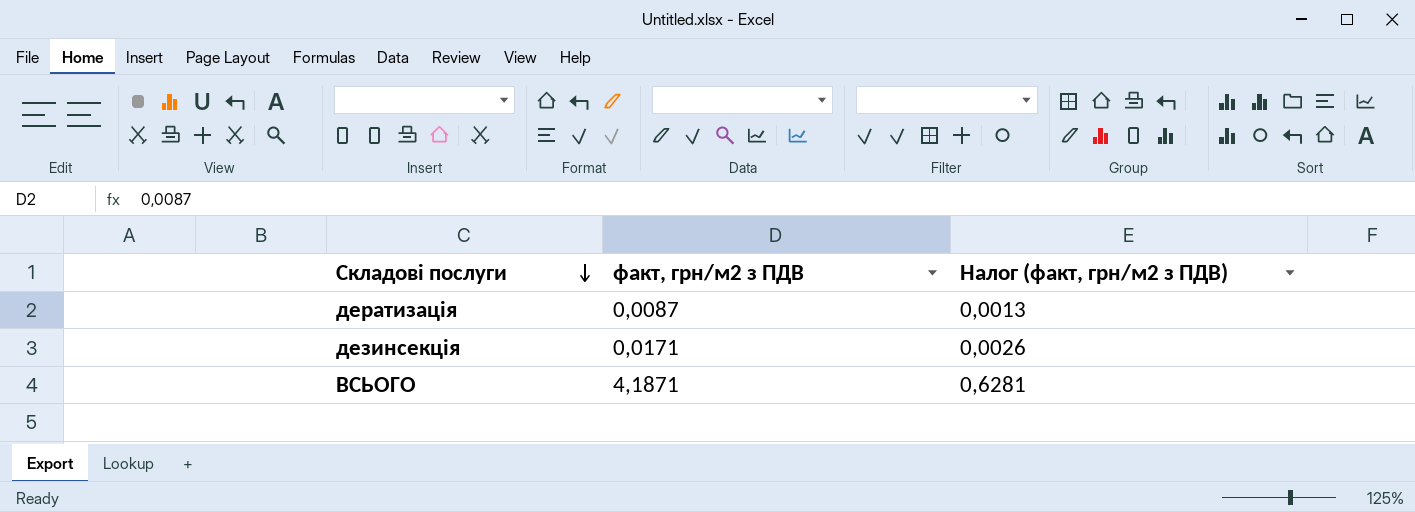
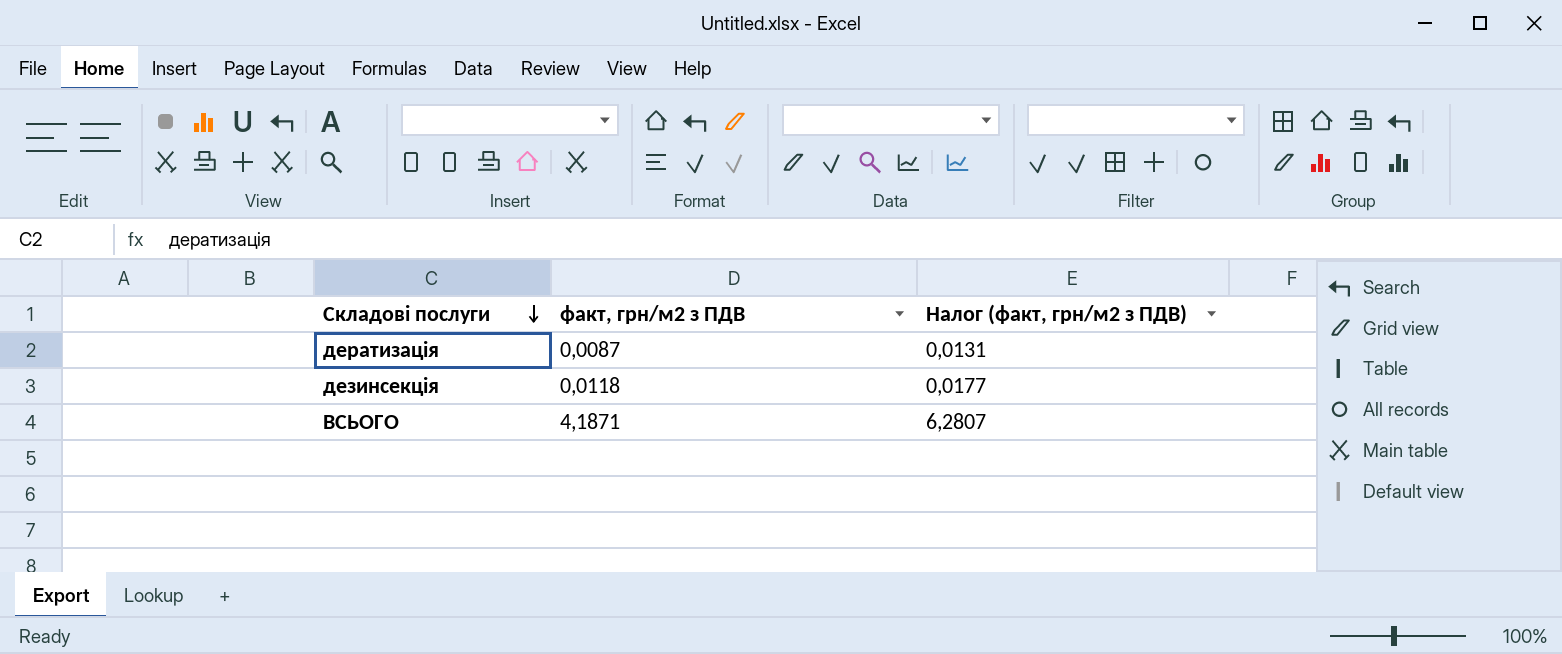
column Налог (факт, грн/м2 з ПДВ) | formula: [факт, грн/м2 з ПДВ] * 0,15 -> [факт, грн/м2 з ПДВ] * 1,5
дезинсекція | факт, грн/м2 з ПДВ: 0,0171 -> 0,0118

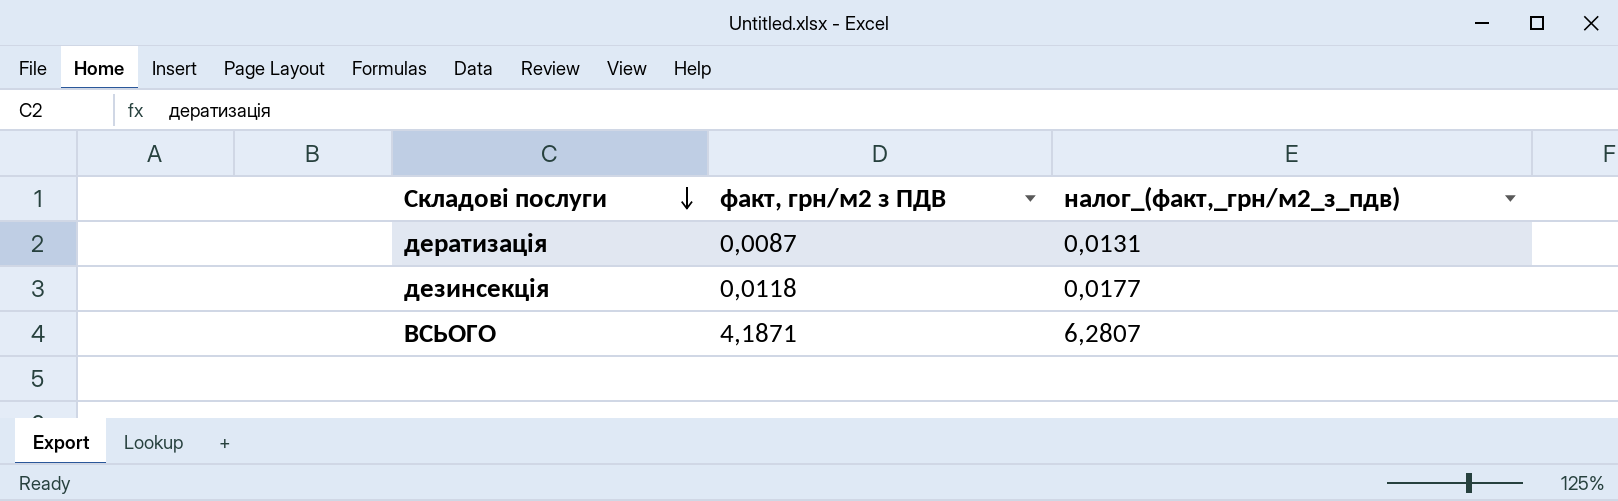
column name: Налог (факт, грн/м2 з ПДВ) -> налог_(факт,_грн/м2_з_пдв)

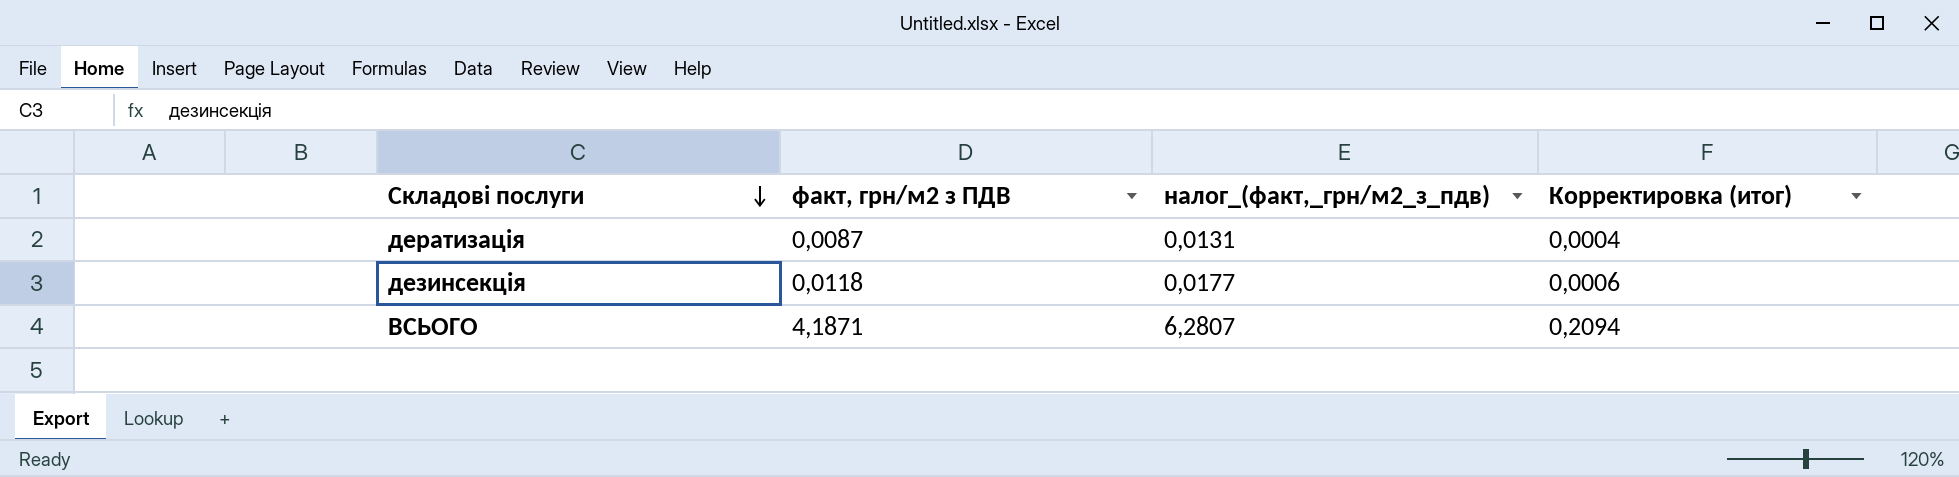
column Корректировка (итог) | formula: none -> [факт, грн/м2 з ПДВ] * 0,05

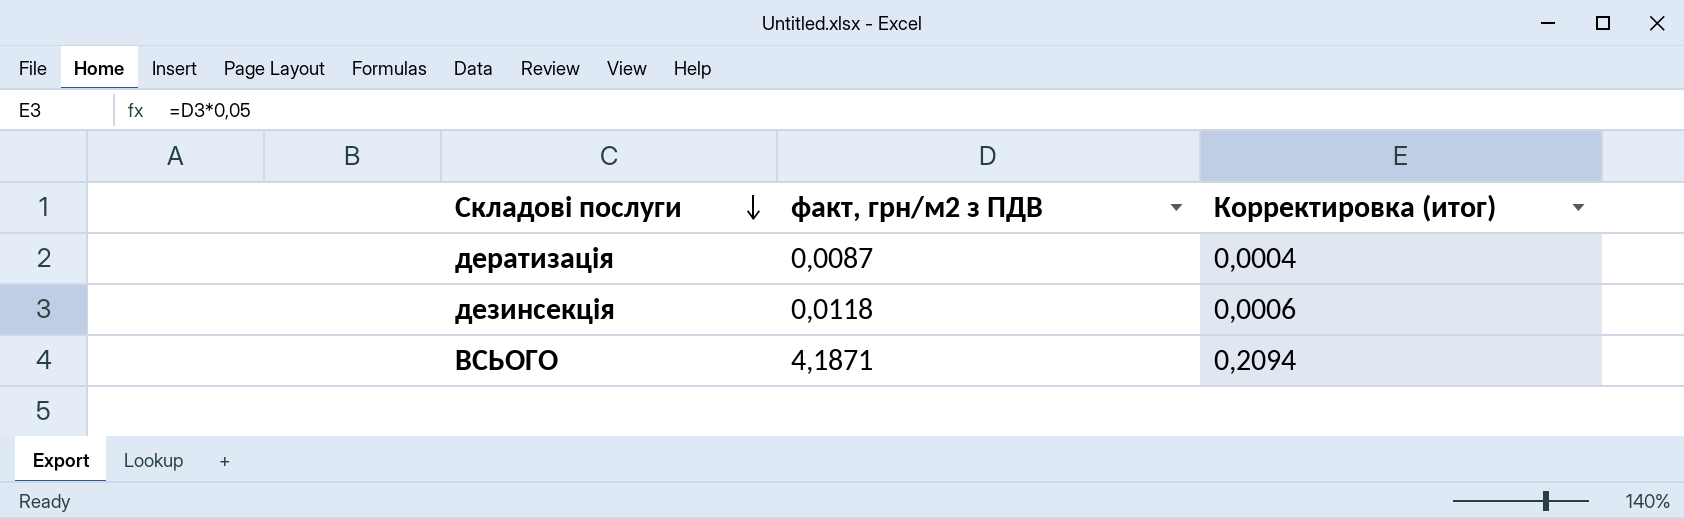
column налог_(факт,_грн/м2_з_пдв) | formula: [факт, грн/м2 з ПДВ] * 1,5 -> none

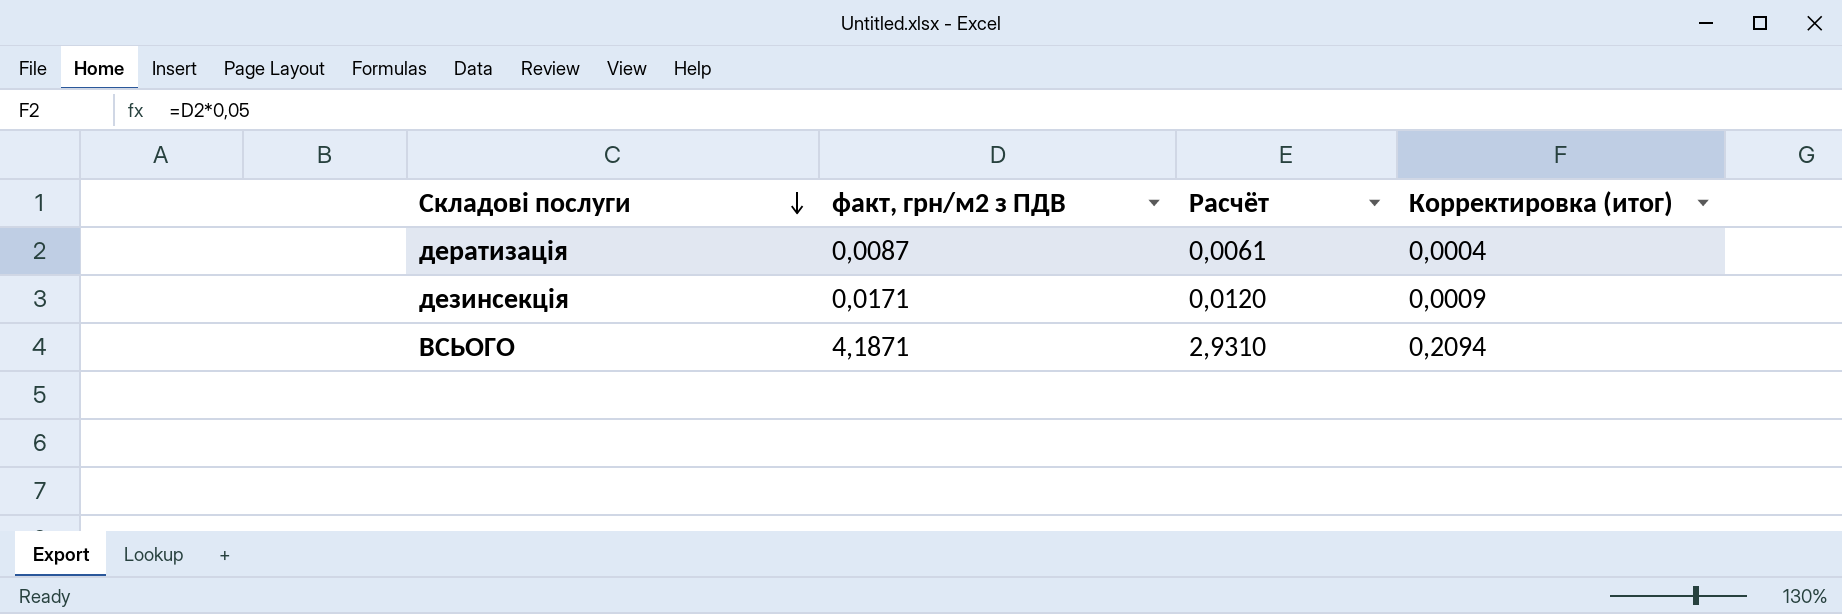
column Расчёт | formula: none -> [факт, грн/м2 з ПДВ] * 0,7
дезинсекція | факт, грн/м2 з ПДВ: 0,0118 -> 0,0171
дезинсекція | Корректировка (итог): 0,0006 -> 0,0009

